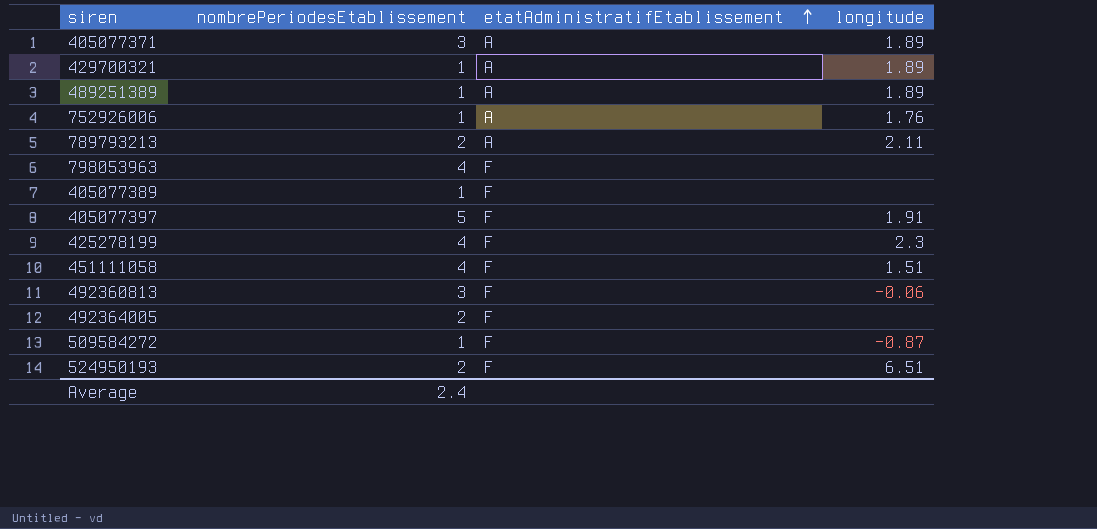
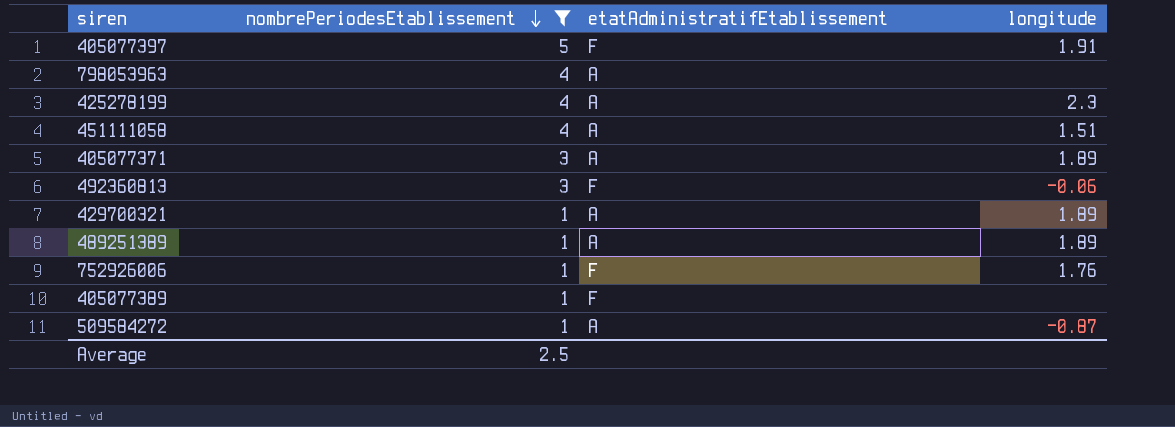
filter: none -> nombrePeriodesEtablissement != 2
row order: etatAdministratifEtablissement ascending -> nombrePeriodesEtablissement descending
798053963 | etatAdministratifEtablissement: F -> A
425278199 | etatAdministratifEtablissement: F -> A
451111058 | etatAdministratifEtablissement: F -> A
752926006 | etatAdministratifEtablissement: A -> F
509584272 | etatAdministratifEtablissement: F -> A
Average | nombrePeriodesEtablissement: 2.4 -> 2.5

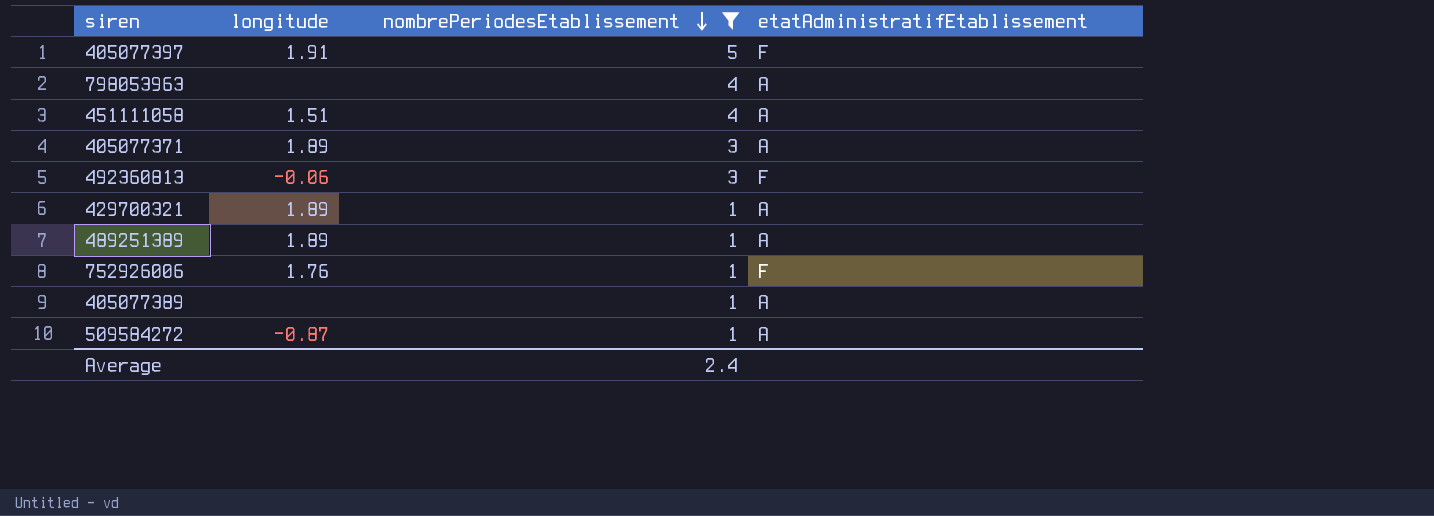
column longitude | position: 4 -> 2
row 425278199: 4 | A | 2.3 -> none
405077389 | etatAdministratifEtablissement: F -> A
Average | nombrePeriodesEtablissement: 2.5 -> 2.4

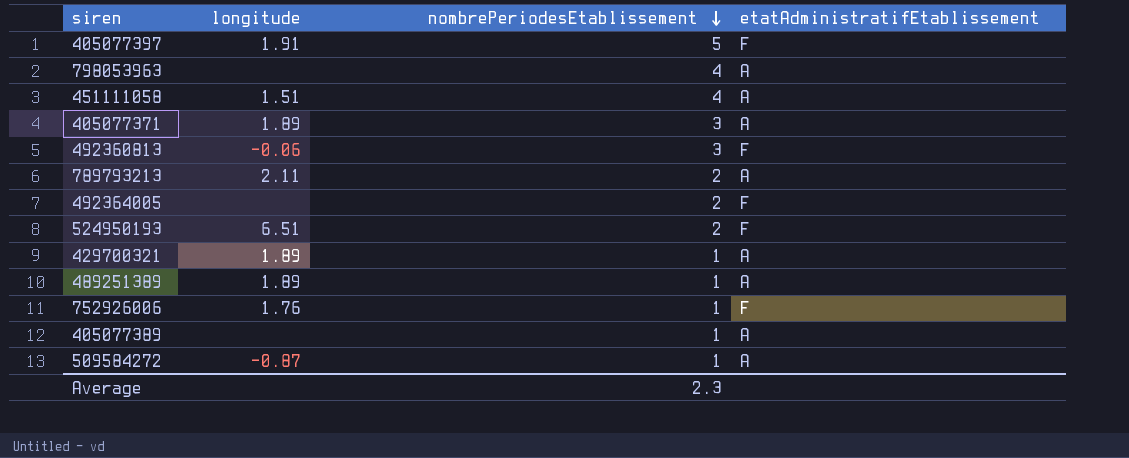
filter: nombrePeriodesEtablissement != 2 -> none
Average | nombrePeriodesEtablissement: 2.4 -> 2.3

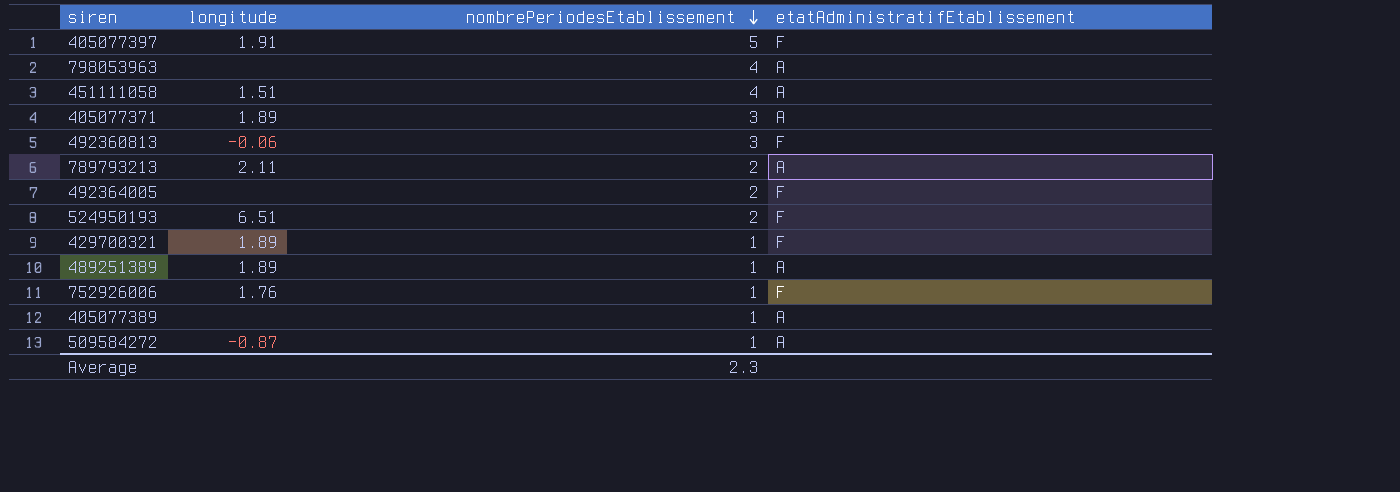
429700321 | etatAdministratifEtablissement: A -> F

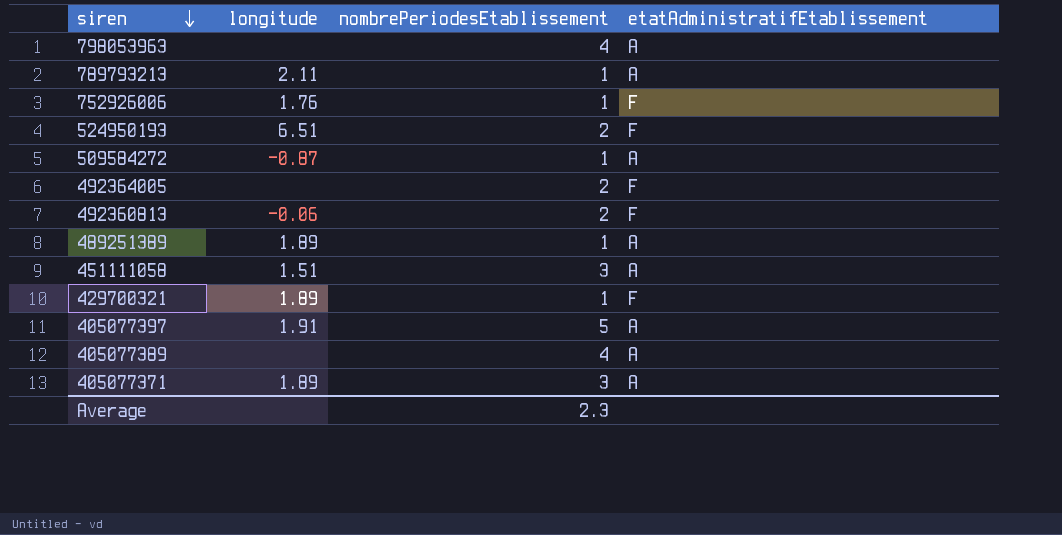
row order: nombrePeriodesEtablissement descending -> siren descending
789793213 | nombrePeriodesEtablissement: 2 -> 1
492360813 | nombrePeriodesEtablissement: 3 -> 2
451111058 | nombrePeriodesEtablissement: 4 -> 3
405077397 | etatAdministratifEtablissement: F -> A
405077389 | nombrePeriodesEtablissement: 1 -> 4

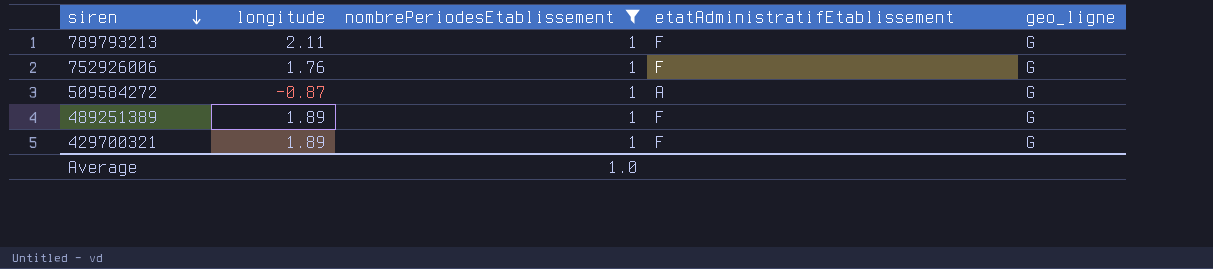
filter: none -> nombrePeriodesEtablissement = 1
column geo_ligne | position: none -> 5
789793213 | etatAdministratifEtablissement: A -> F
489251389 | etatAdministratifEtablissement: A -> F
Average | nombrePeriodesEtablissement: 2.3 -> 1.0

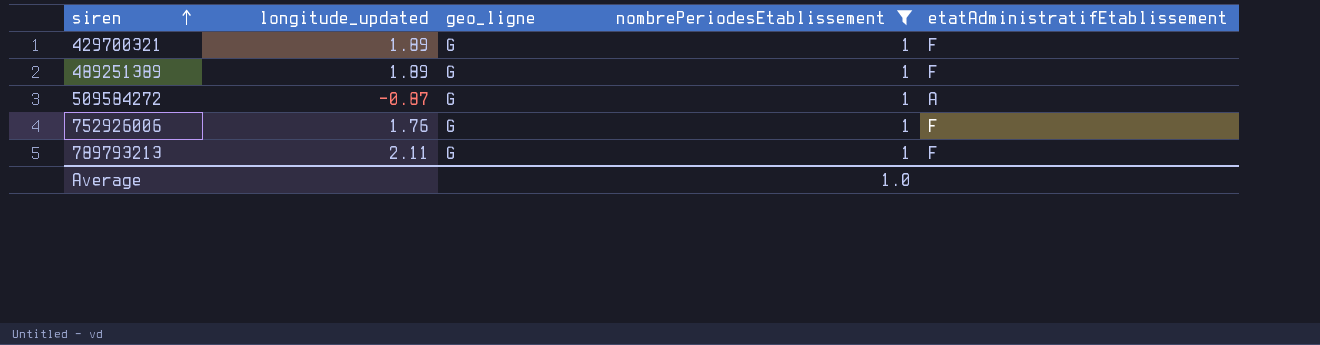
row order: siren descending -> siren ascending
column name: longitude -> longitude_updated
column geo_ligne | position: 5 -> 3

